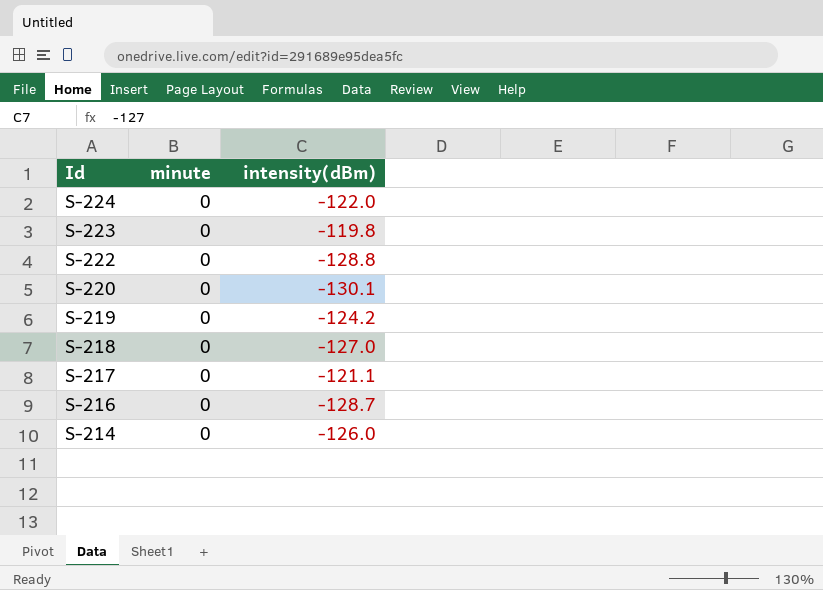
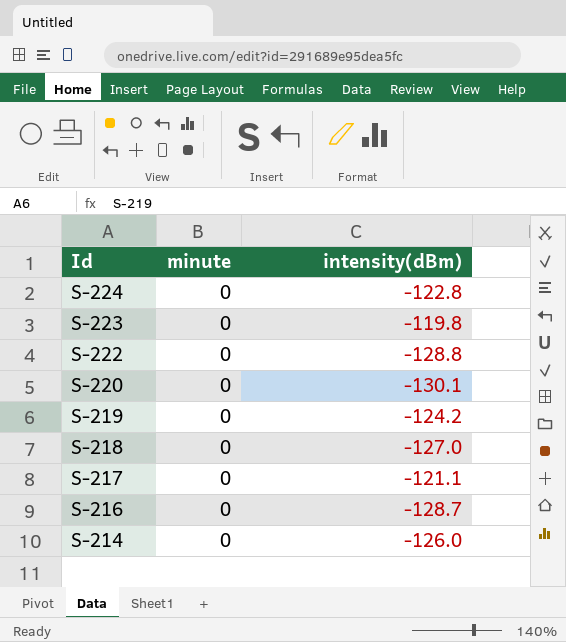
S-224 | intensity(dBm): -122.0 -> -122.8

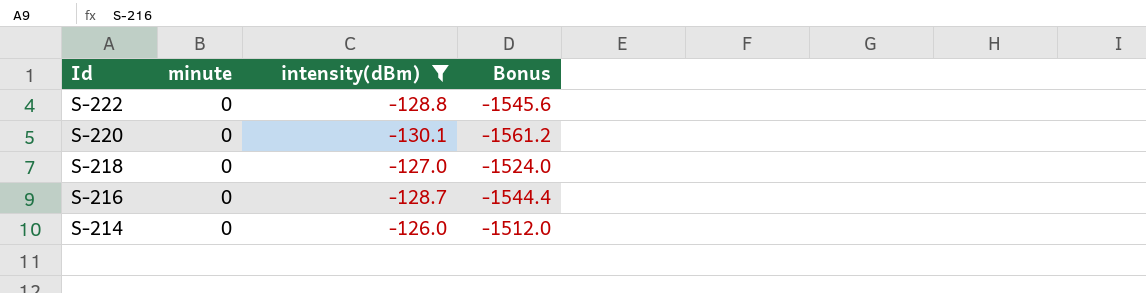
filter: none -> intensity(dBm) <= -126.0
column Bonus | formula: none -> [intensity(dBm)] * 12

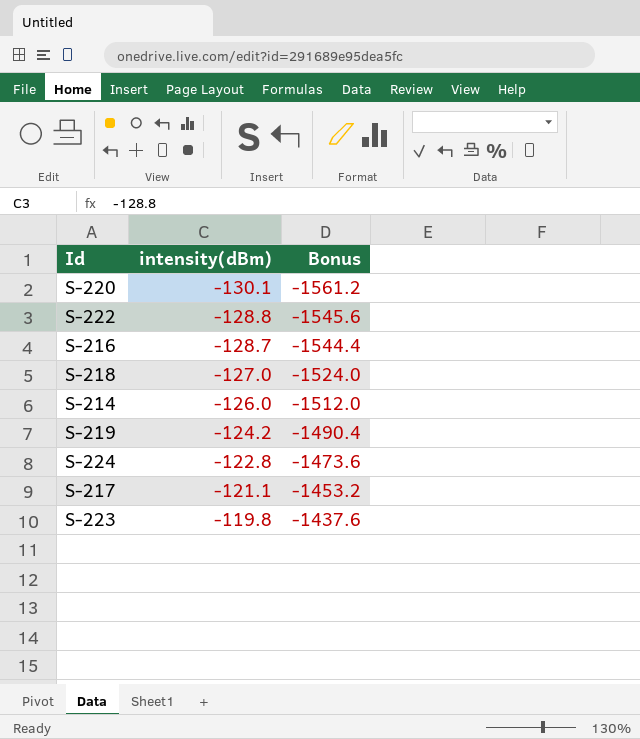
filter: intensity(dBm) <= -126.0 -> none
row order: Id descending -> intensity(dBm) ascending
column minute | position: 2 -> none

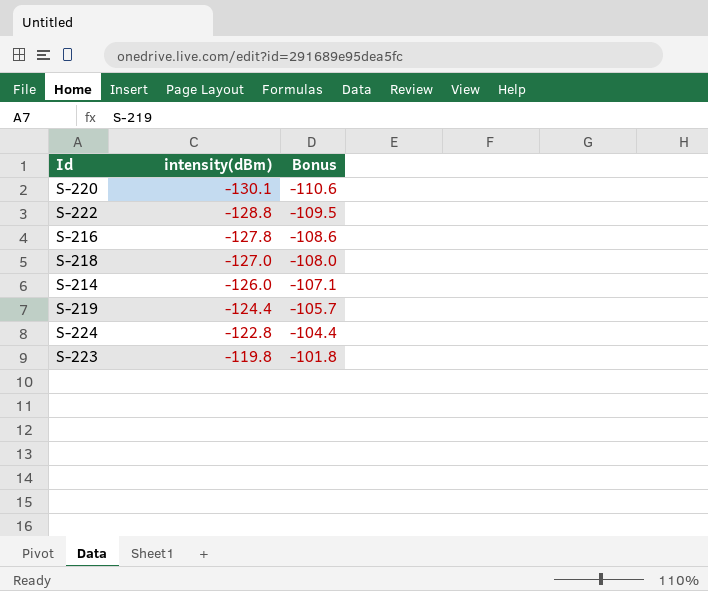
column Bonus | formula: [intensity(dBm)] * 12 -> [intensity(dBm)] * 0.85
row S-217: -121.1 | -1453.2 -> none
S-216 | intensity(dBm): -128.7 -> -127.8
S-219 | intensity(dBm): -124.2 -> -124.4

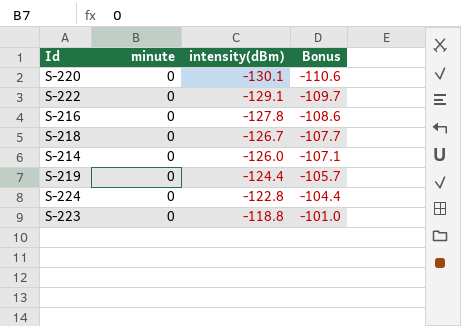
column minute | position: none -> 2
S-222 | intensity(dBm): -128.8 -> -129.1
S-222 | Bonus: -109.5 -> -109.7
S-218 | intensity(dBm): -127.0 -> -126.7
S-218 | Bonus: -108.0 -> -107.7
S-223 | intensity(dBm): -119.8 -> -118.8
S-223 | Bonus: -101.8 -> -101.0

